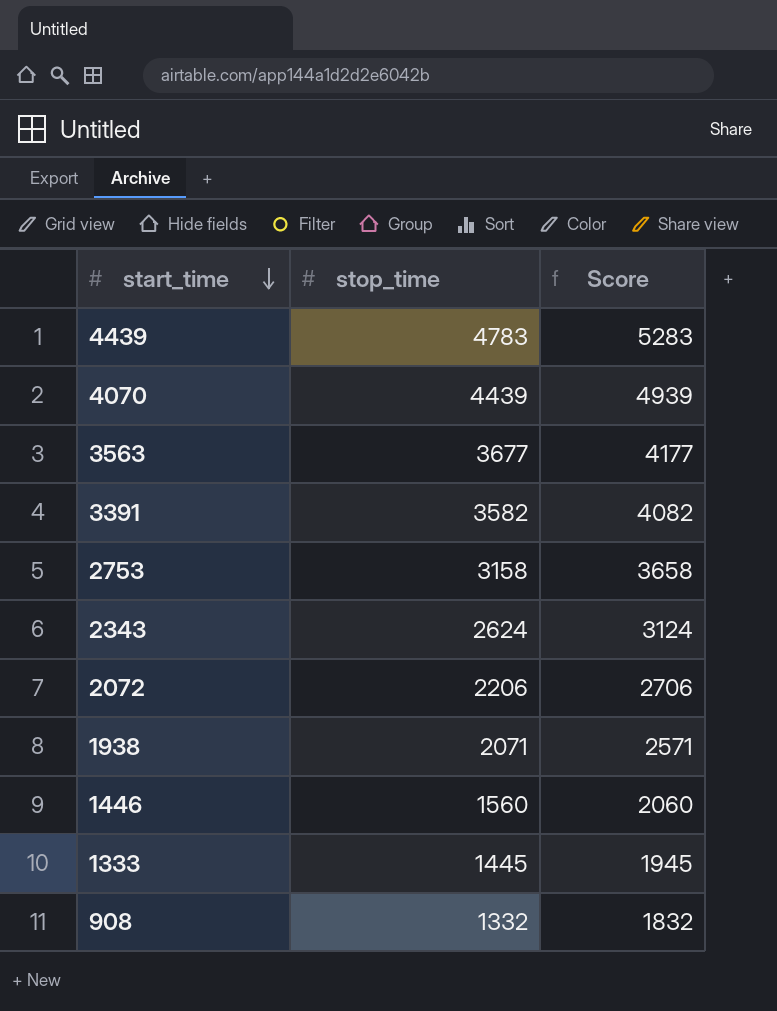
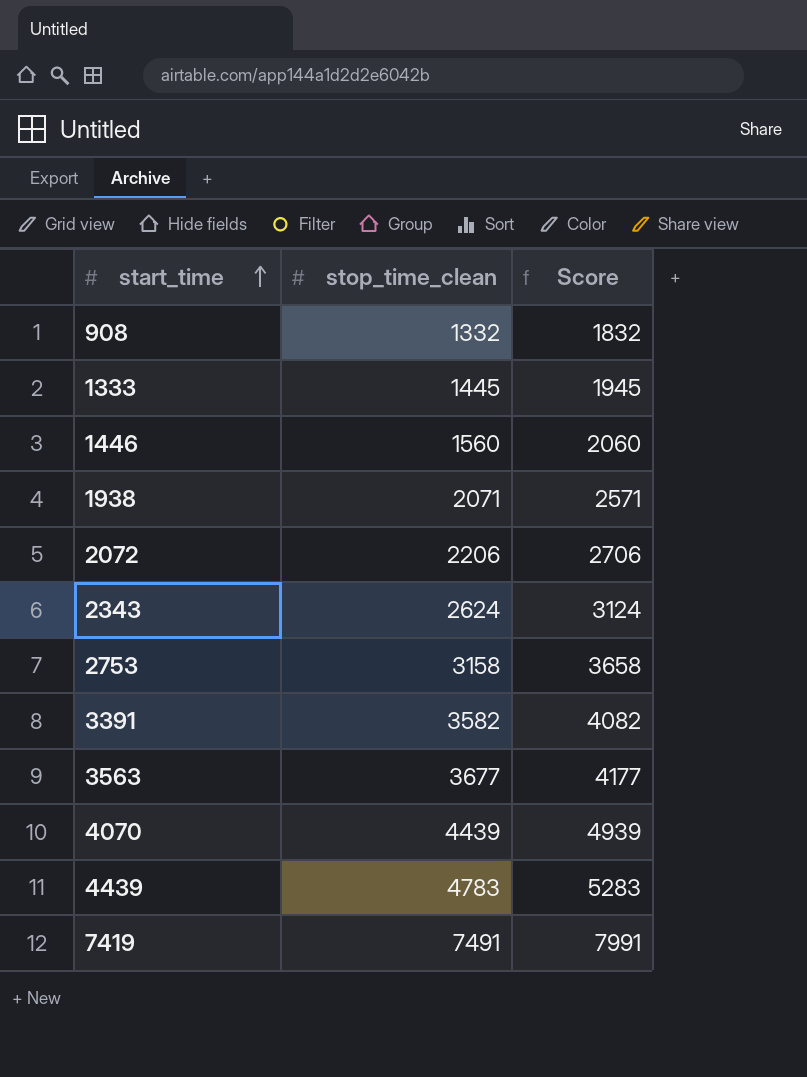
row order: start_time descending -> start_time ascending
column name: stop_time -> stop_time_clean
row 7419: none -> 7491 | 7991

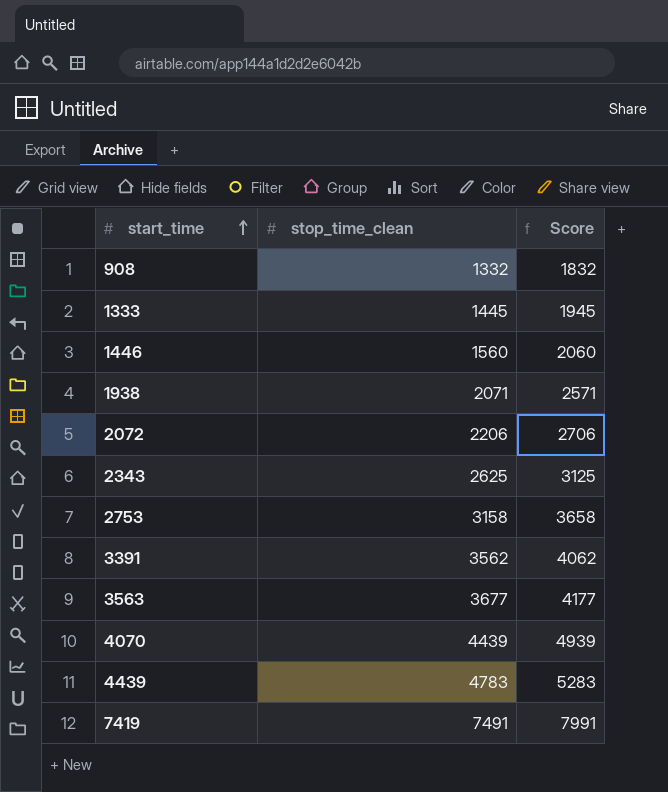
2343 | stop_time_clean: 2624 -> 2625
2343 | Score: 3124 -> 3125
3391 | stop_time_clean: 3582 -> 3562
3391 | Score: 4082 -> 4062

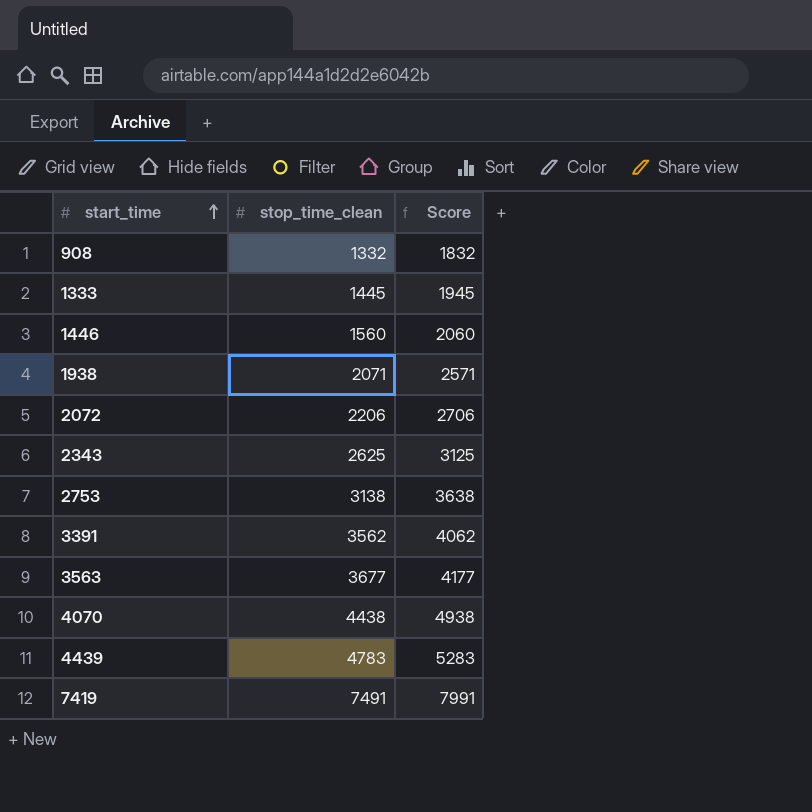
2753 | stop_time_clean: 3158 -> 3138
2753 | Score: 3658 -> 3638
4070 | stop_time_clean: 4439 -> 4438
4070 | Score: 4939 -> 4938

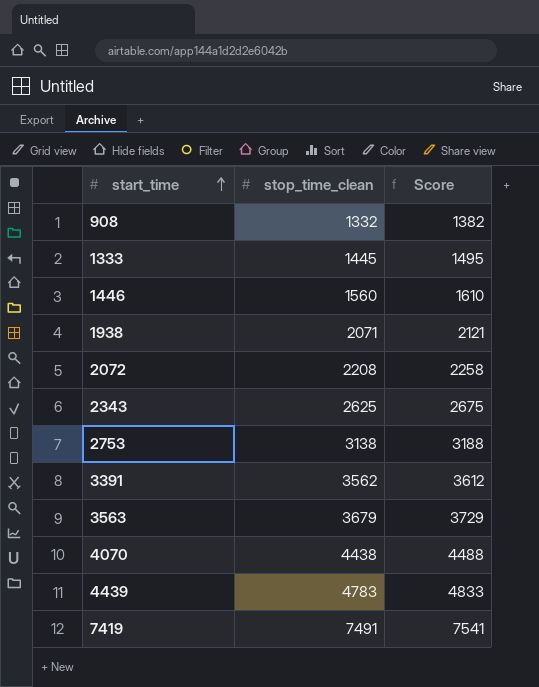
column Score | formula: [stop_time_clean] + 500 -> [stop_time_clean] + 50
2072 | stop_time_clean: 2206 -> 2208
3563 | stop_time_clean: 3677 -> 3679

